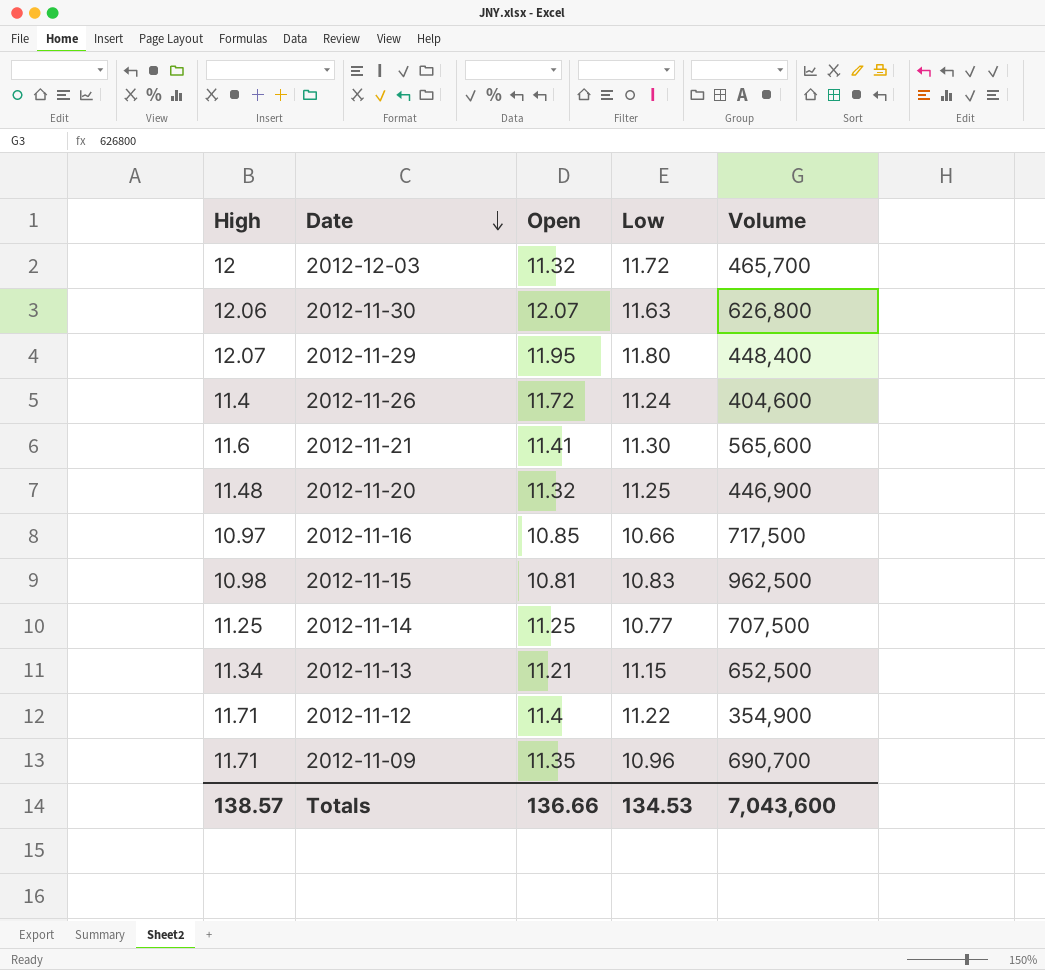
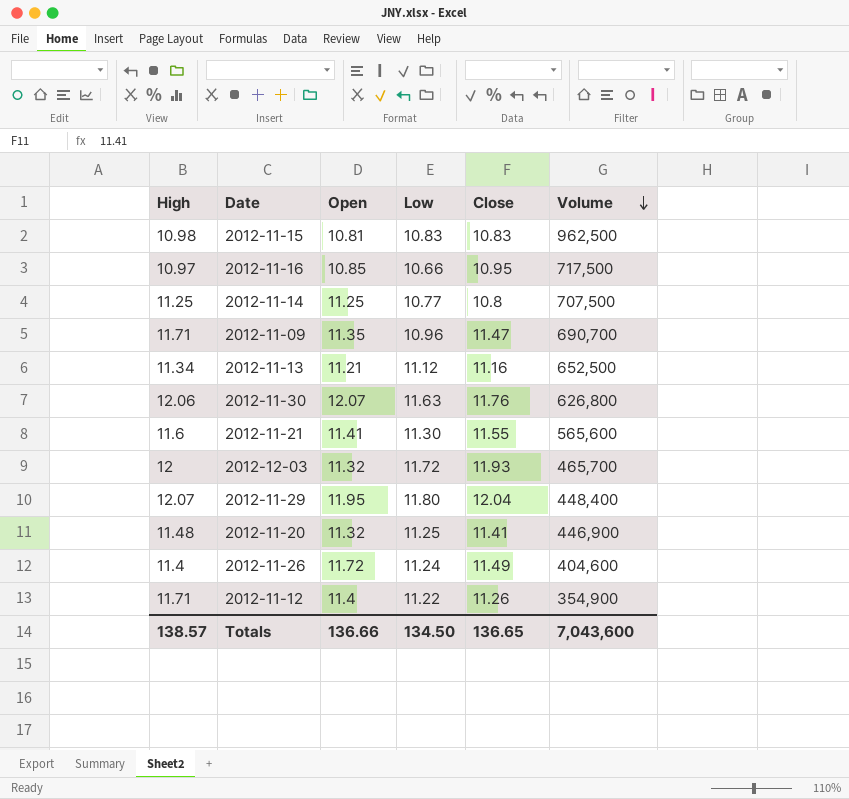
row order: Date descending -> Volume descending
column Close | position: none -> 5
2012-11-13 | Low: 11.15 -> 11.12
Totals | Low: 134.53 -> 134.50

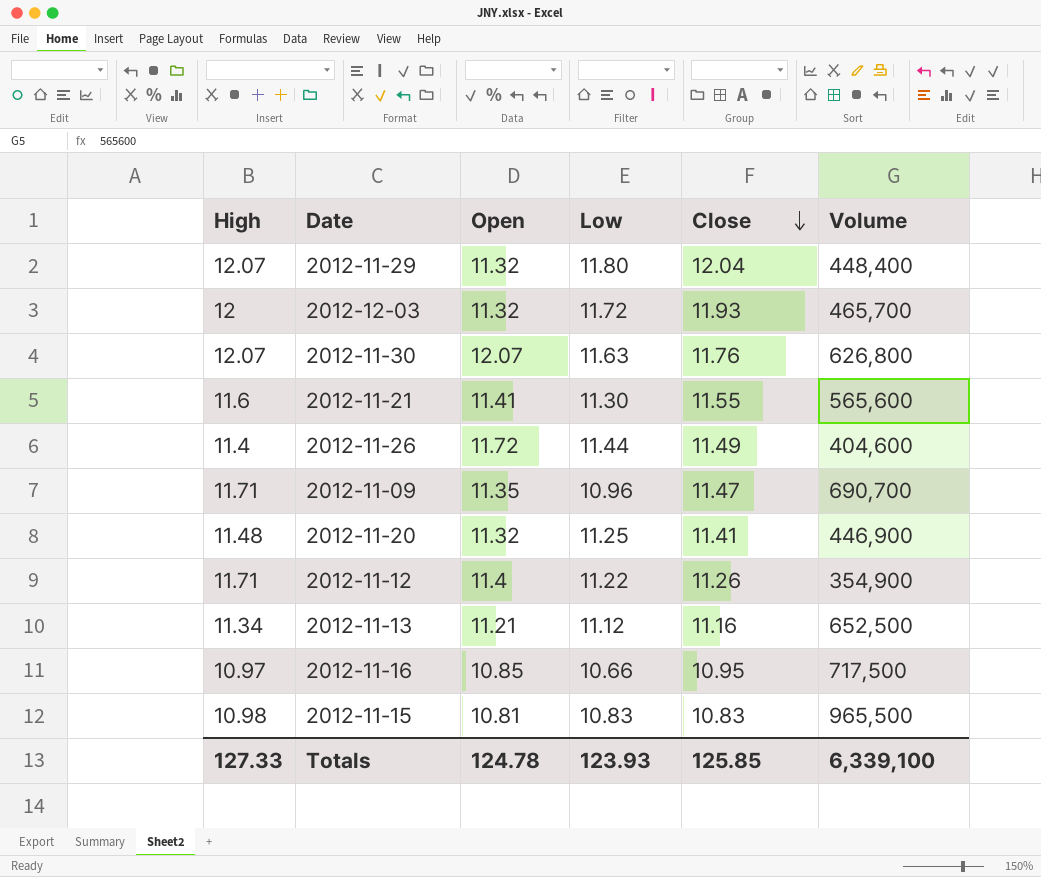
row order: Volume descending -> Close descending
row 2012-11-14: 11.25 | 11.25 | 10.77 | 10.8 | 707,500 -> none
2012-11-29 | Open: 11.95 -> 11.32
2012-11-30 | High: 12.06 -> 12.07
2012-11-26 | Low: 11.24 -> 11.44
2012-11-15 | Volume: 962,500 -> 965,500
Totals | High: 138.57 -> 127.33
Totals | Open: 136.66 -> 124.78
Totals | Low: 134.50 -> 123.93
Totals | Close: 136.65 -> 125.85
Totals | Volume: 7,043,600 -> 6,339,100

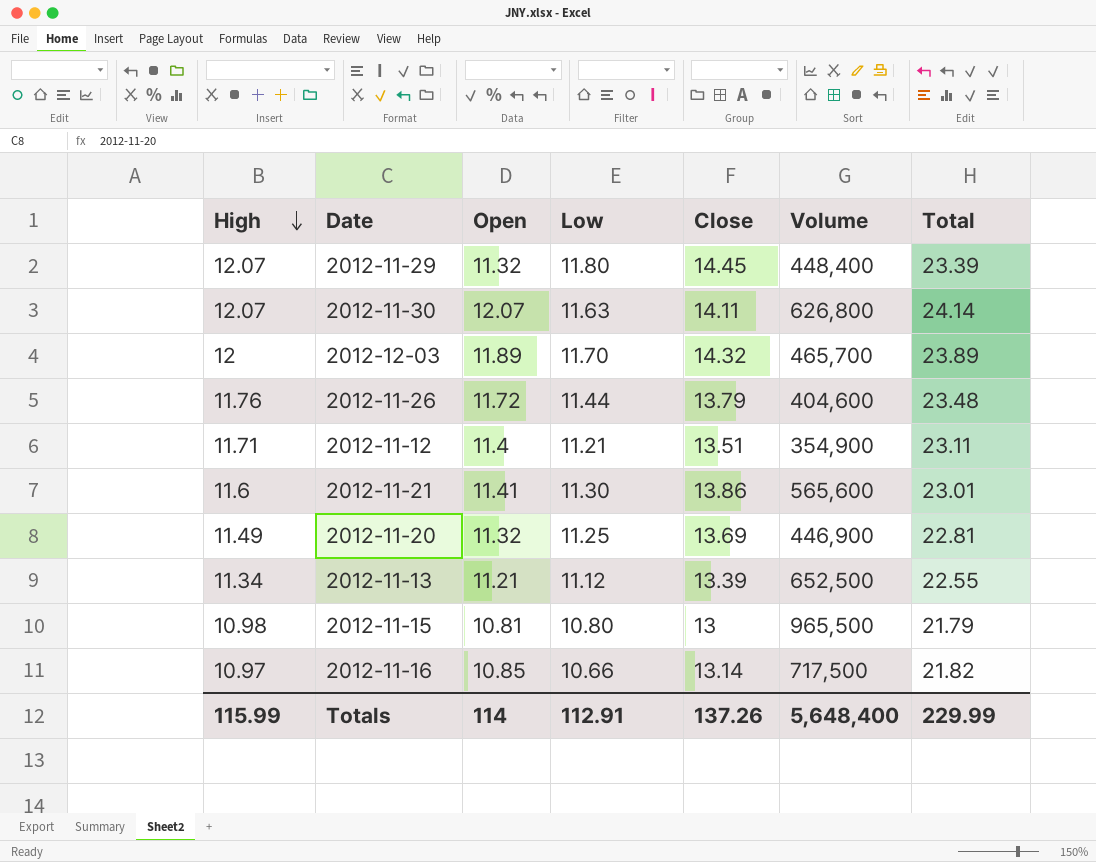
row order: Close descending -> High descending
column Total | formula: none -> [High] + [Open]
row 2012-11-09: 11.71 | 11.35 | 10.96 | 11.47 | 690,700 -> none
2012-11-29 | Close: 12.04 -> 14.45
2012-11-30 | Close: 11.76 -> 14.11
2012-12-03 | Open: 11.32 -> 11.89
2012-12-03 | Low: 11.72 -> 11.70
2012-12-03 | Close: 11.93 -> 14.32
2012-11-26 | High: 11.4 -> 11.76
2012-11-26 | Close: 11.49 -> 13.79
2012-11-12 | Low: 11.22 -> 11.21
2012-11-12 | Close: 11.26 -> 13.51
2012-11-21 | Close: 11.55 -> 13.86
2012-11-20 | High: 11.48 -> 11.49
2012-11-20 | Close: 11.41 -> 13.69
2012-11-13 | Close: 11.16 -> 13.39
2012-11-15 | Low: 10.83 -> 10.80
2012-11-15 | Close: 10.83 -> 13
2012-11-16 | Close: 10.95 -> 13.14
Totals | High: 127.33 -> 115.99
Totals | Open: 124.78 -> 114
Totals | Low: 123.93 -> 112.91
Totals | Close: 125.85 -> 137.26
Totals | Volume: 6,339,100 -> 5,648,400

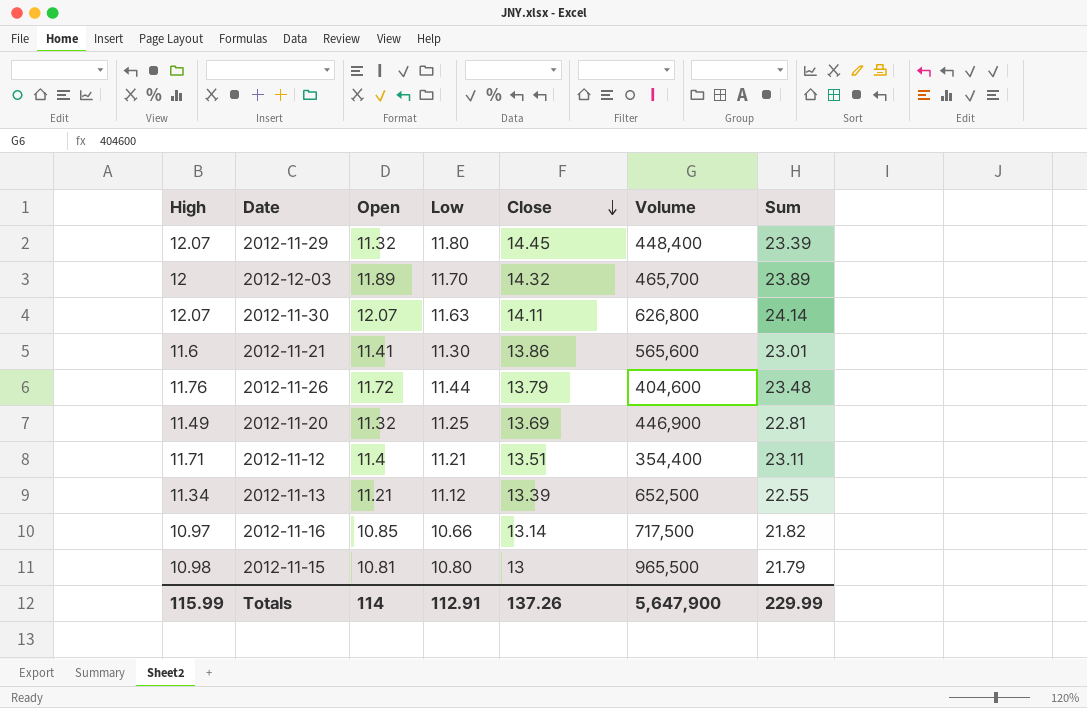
row order: High descending -> Close descending
column name: Total -> Sum
2012-11-12 | Volume: 354,900 -> 354,400
Totals | Volume: 5,648,400 -> 5,647,900

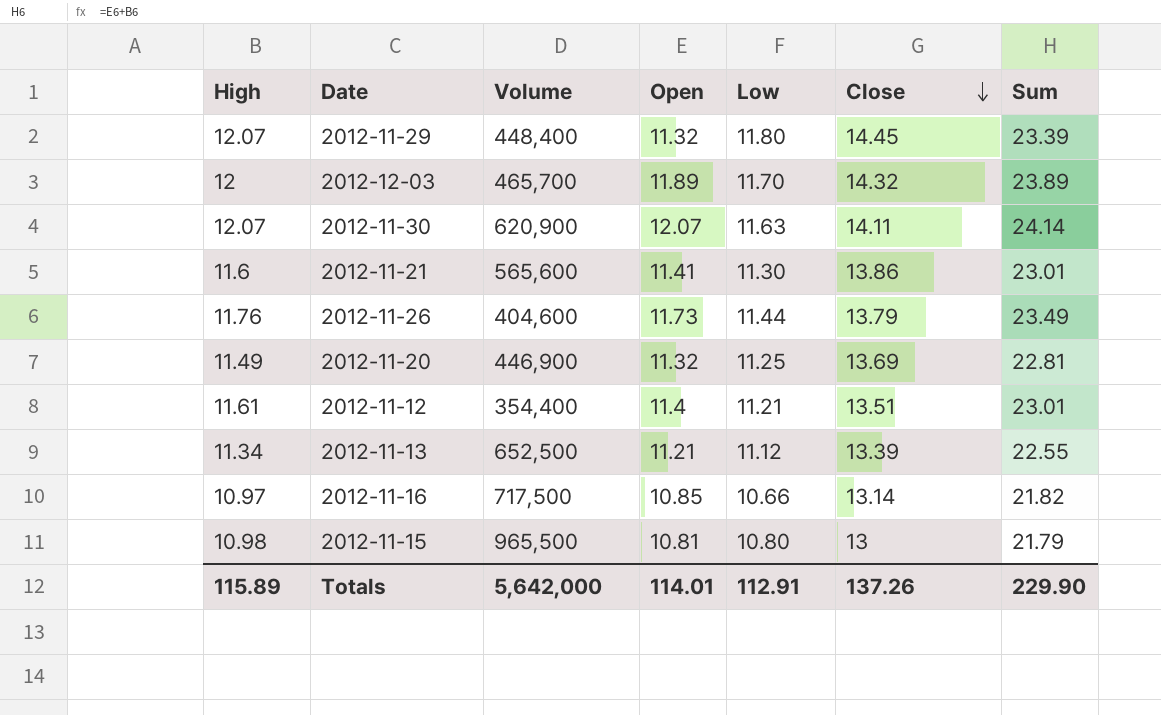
column Volume | position: 6 -> 3
2012-11-30 | Volume: 626,800 -> 620,900
2012-11-26 | Open: 11.72 -> 11.73
2012-11-26 | Sum: 23.48 -> 23.49
2012-11-12 | High: 11.71 -> 11.61
2012-11-12 | Sum: 23.11 -> 23.01
Totals | High: 115.99 -> 115.89
Totals | Volume: 5,647,900 -> 5,642,000
Totals | Open: 114 -> 114.01
Totals | Sum: 229.99 -> 229.90

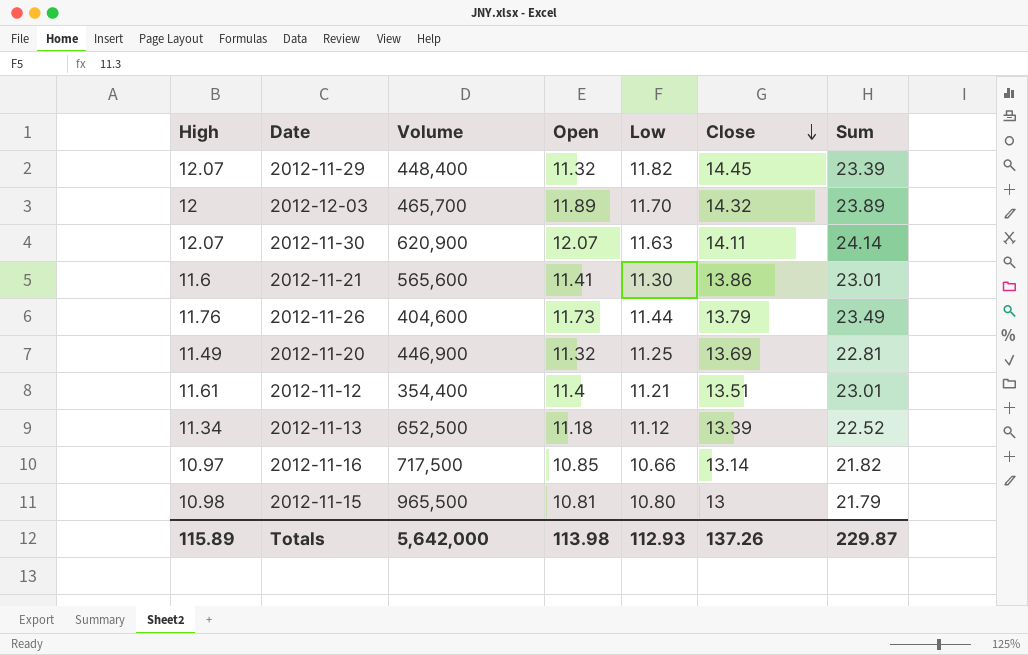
2012-11-29 | Low: 11.80 -> 11.82
2012-11-13 | Open: 11.21 -> 11.18
2012-11-13 | Sum: 22.55 -> 22.52
Totals | Open: 114.01 -> 113.98
Totals | Low: 112.91 -> 112.93
Totals | Sum: 229.90 -> 229.87

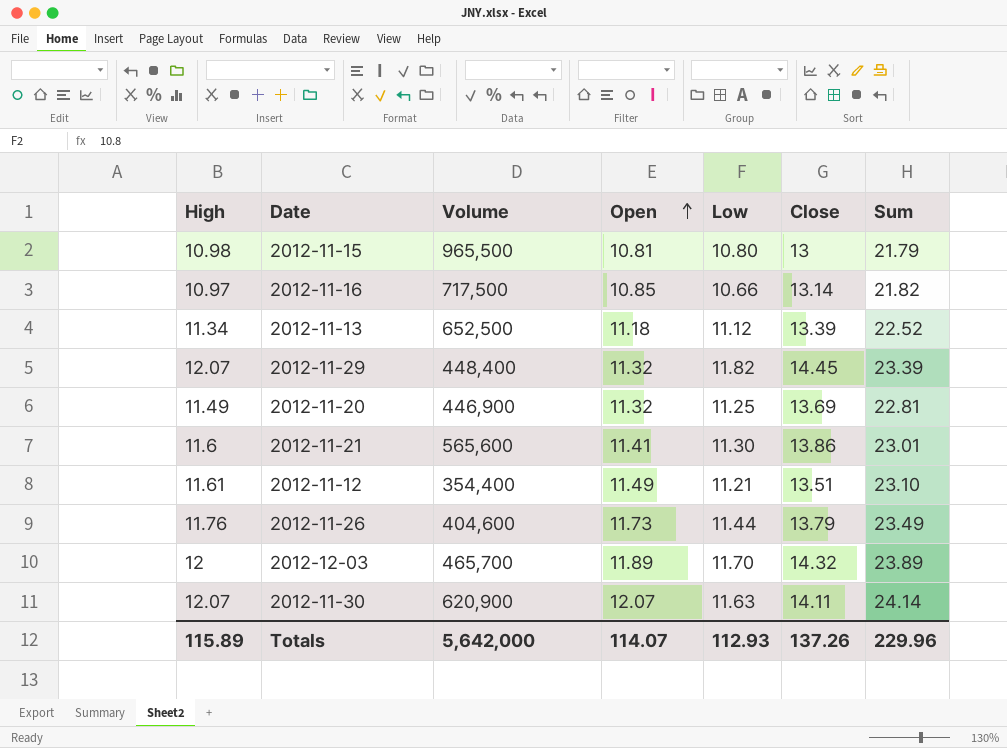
row order: Close descending -> Open ascending
2012-11-12 | Open: 11.4 -> 11.49
2012-11-12 | Sum: 23.01 -> 23.10
Totals | Open: 113.98 -> 114.07
Totals | Sum: 229.87 -> 229.96

